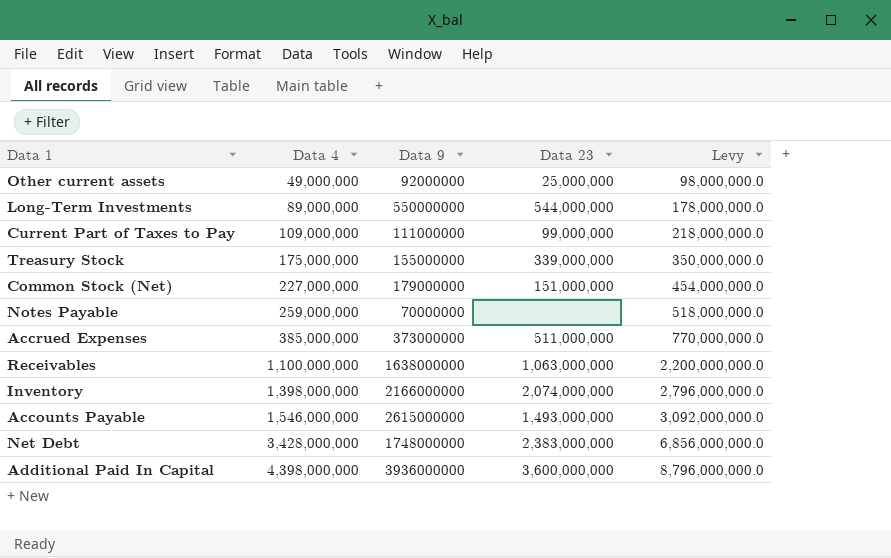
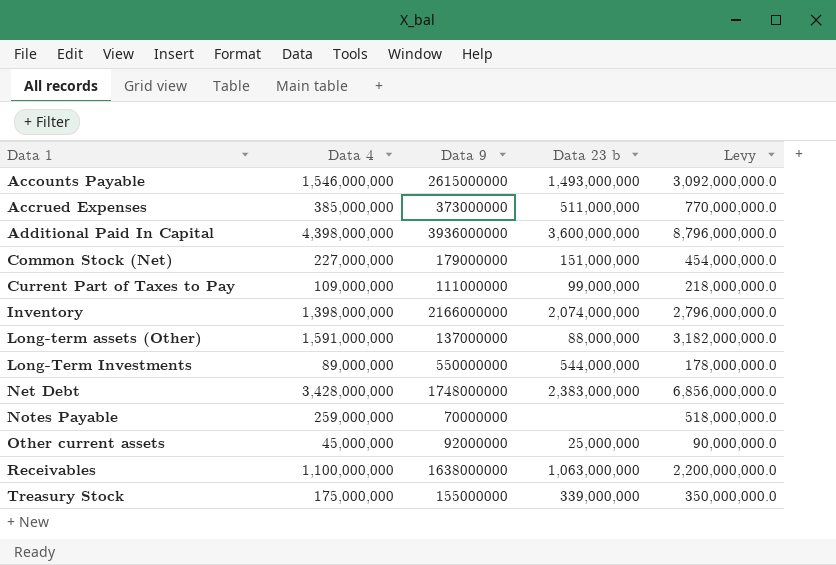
row order: Data 4 ascending -> Data 1 ascending
column name: Data 23 -> Data 23 b
row Long-term assets (Other): none -> 1,591,000,000 | 137000000 | 88,000,000 | 3,182,000,000.0
Other current assets | Data 4: 49,000,000 -> 45,000,000
Other current assets | Levy: 98,000,000.0 -> 90,000,000.0

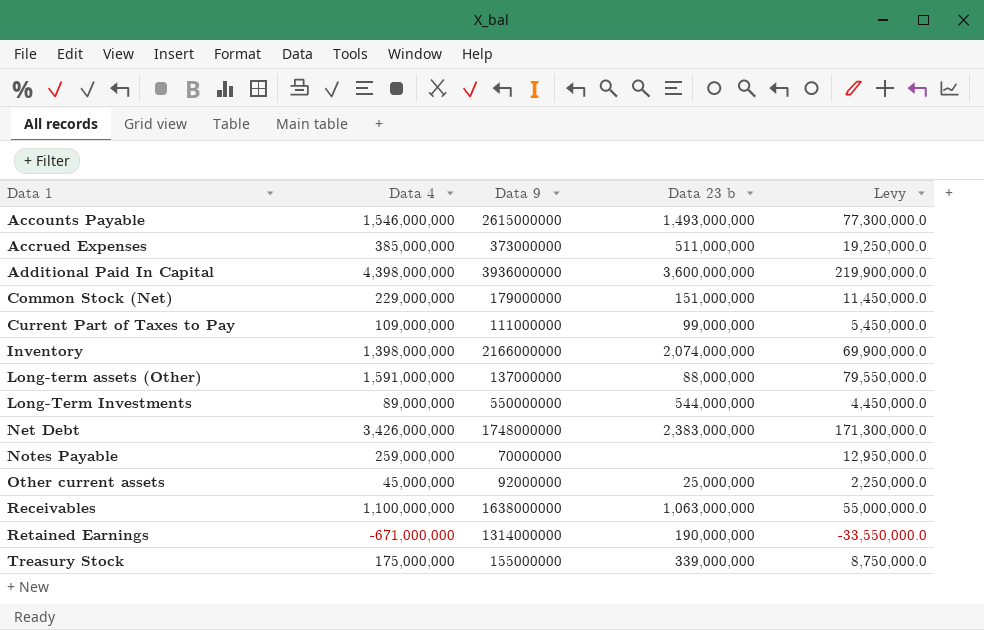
column Levy | formula: [Data 4] * 2 -> [Data 4] * 0.05
Common Stock (Net) | Data 4: 227,000,000 -> 229,000,000
Net Debt | Data 4: 3,428,000,000 -> 3,426,000,000
row Retained Earnings: none -> -671,000,000 | 1314000000 | 190,000,000 | -33,550,000.0

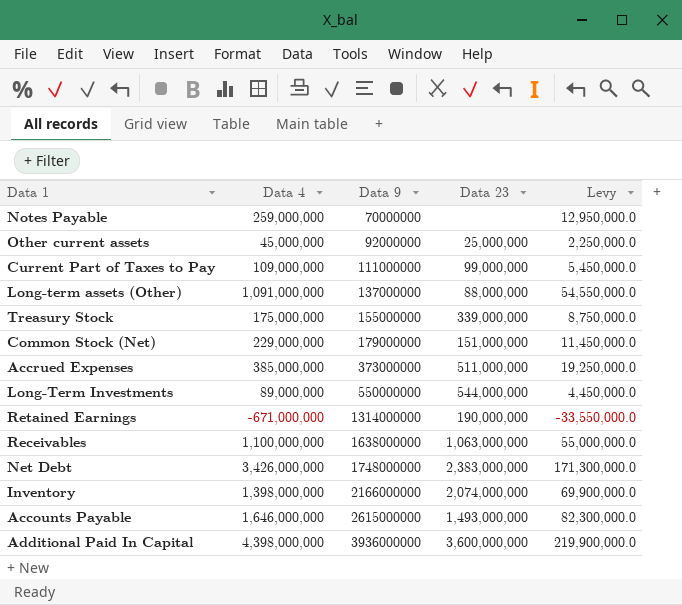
row order: Data 1 ascending -> Data 9 ascending
column name: Data 23 b -> Data 23
Long-term assets (Other) | Data 4: 1,591,000,000 -> 1,091,000,000
Long-term assets (Other) | Levy: 79,550,000.0 -> 54,550,000.0
Accounts Payable | Data 4: 1,546,000,000 -> 1,646,000,000
Accounts Payable | Levy: 77,300,000.0 -> 82,300,000.0

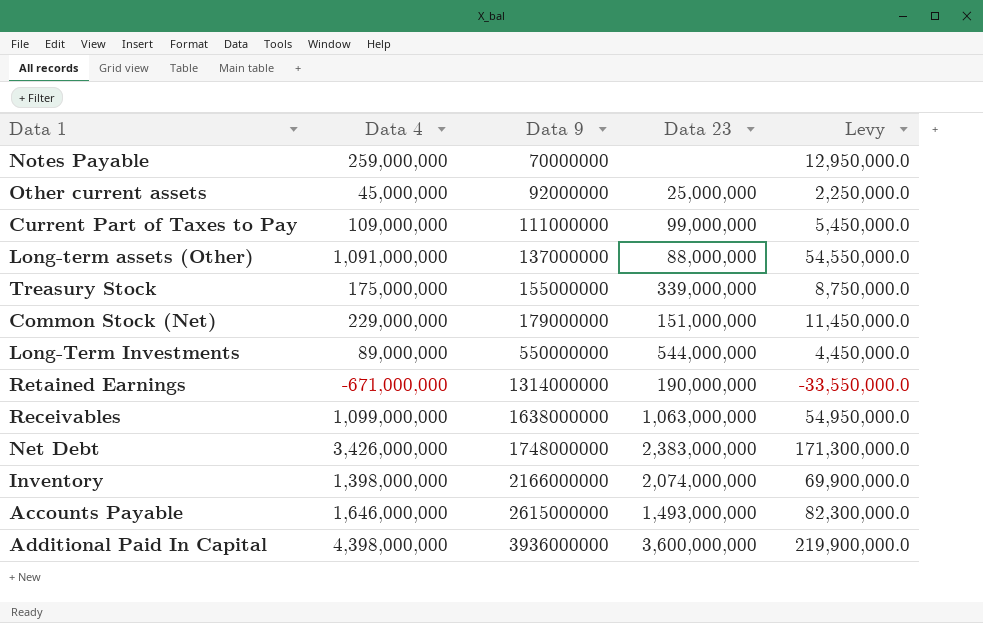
row Accrued Expenses: 385,000,000 | 373000000 | 511,000,000 | 19,250,000.0 -> none
Receivables | Data 4: 1,100,000,000 -> 1,099,000,000
Receivables | Levy: 55,000,000.0 -> 54,950,000.0

